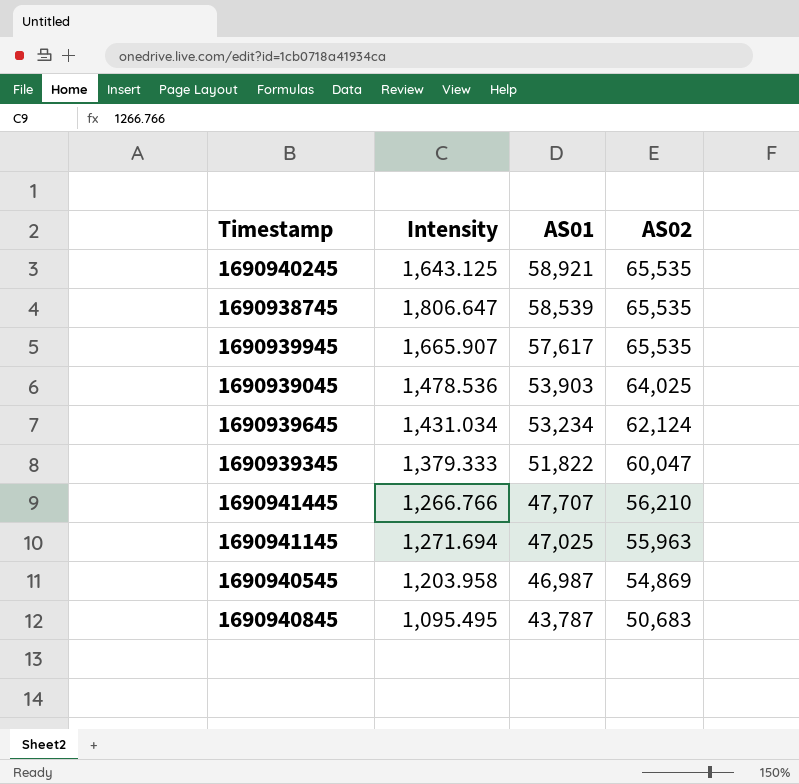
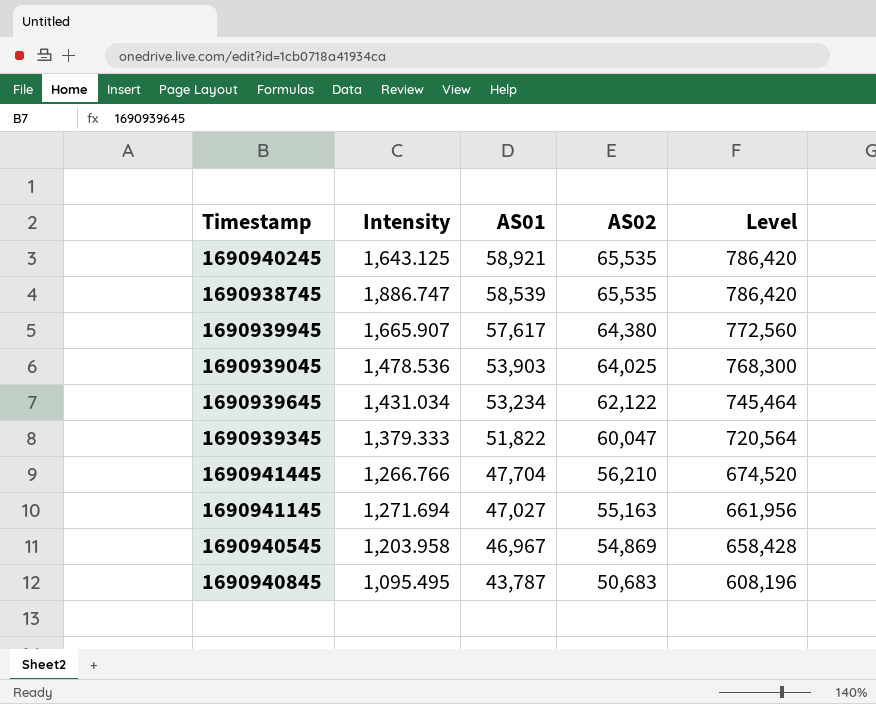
column Level | formula: none -> [AS02] * 12
1690938745 | Intensity: 1,806.647 -> 1,886.747
1690939945 | AS02: 65,535 -> 64,380
1690939645 | AS02: 62,124 -> 62,122
1690941445 | AS01: 47,707 -> 47,704
1690941145 | AS01: 47,025 -> 47,027
1690941145 | AS02: 55,963 -> 55,163
1690940545 | AS01: 46,987 -> 46,967

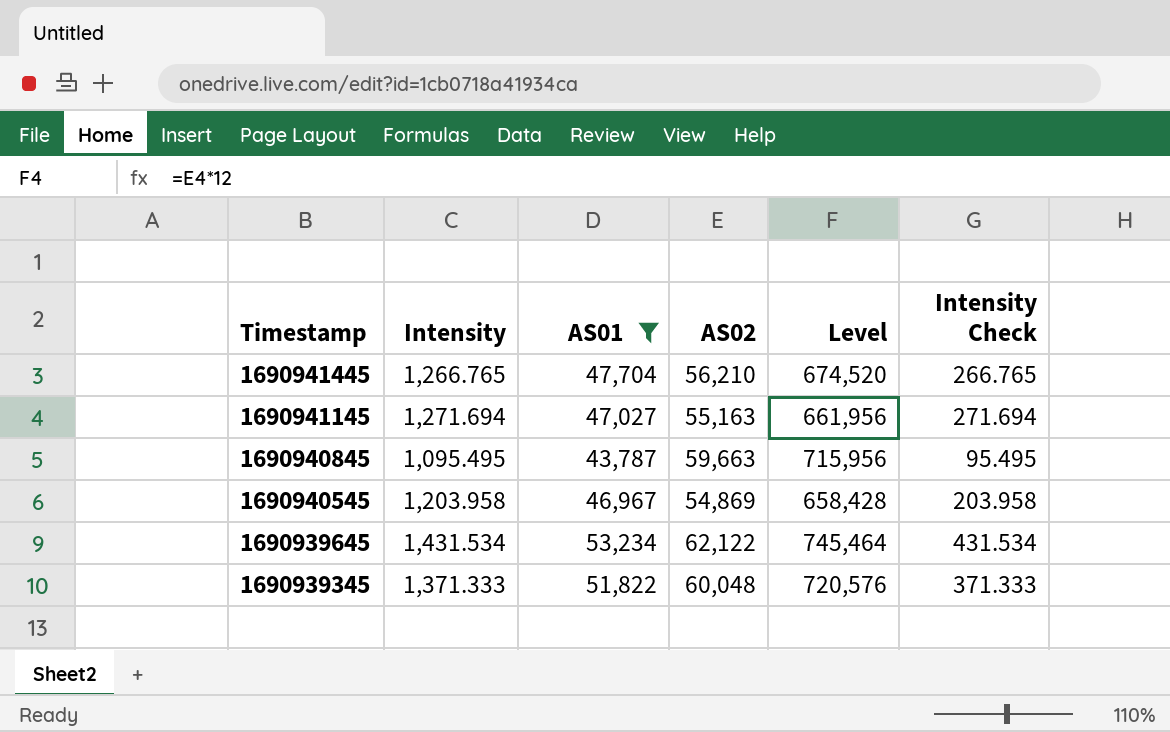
filter: none -> AS01 <= 53,234
row order: AS01 descending -> Timestamp descending
column Intensity Check | formula: none -> [Intensity] - 1000
1690941445 | Intensity: 1,266.766 -> 1,266.765
1690940845 | AS02: 50,683 -> 59,663
1690940845 | Level: 608,196 -> 715,956
1690939645 | Intensity: 1,431.034 -> 1,431.534
1690939345 | Intensity: 1,379.333 -> 1,371.333
1690939345 | AS02: 60,047 -> 60,048
1690939345 | Level: 720,564 -> 720,576

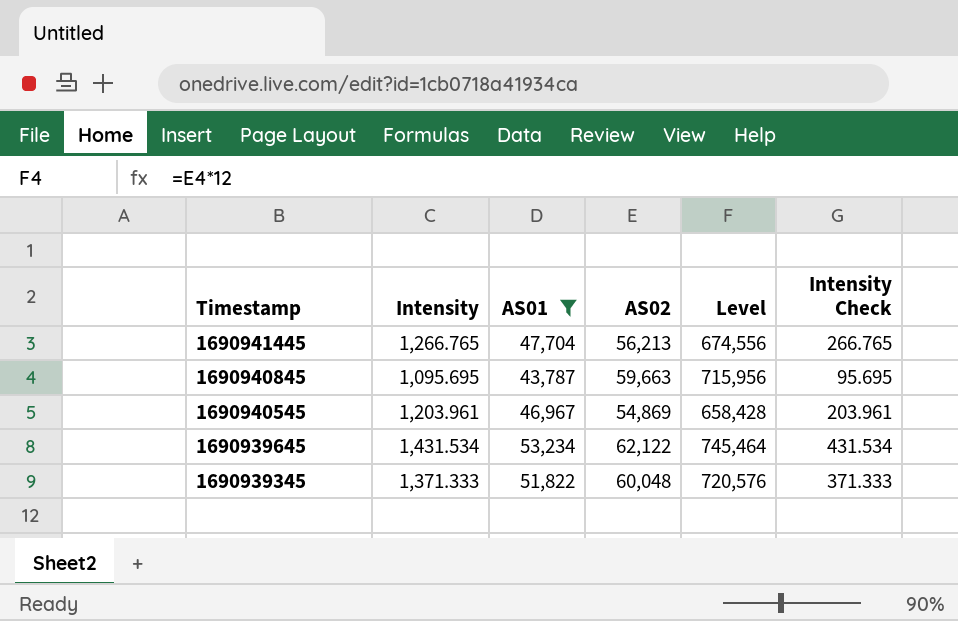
row 1690941145: 1,271.694 | 47,027 | 55,163 | 661,956 | 271.694 -> none
1690941445 | AS02: 56,210 -> 56,213
1690941445 | Level: 674,520 -> 674,556
1690940845 | Intensity: 1,095.495 -> 1,095.695
1690940845 | Intensity Check: 95.495 -> 95.695
1690940545 | Intensity: 1,203.958 -> 1,203.961
1690940545 | Intensity Check: 203.958 -> 203.961

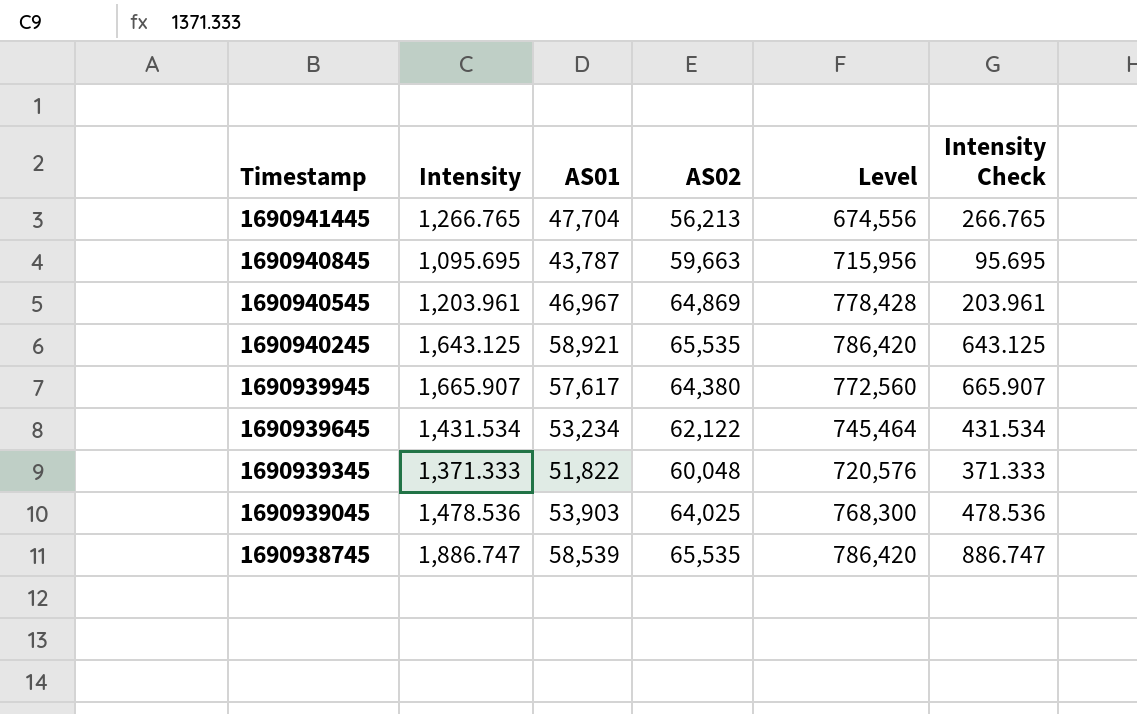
filter: AS01 <= 53,234 -> none
1690940545 | AS02: 54,869 -> 64,869
1690940545 | Level: 658,428 -> 778,428

